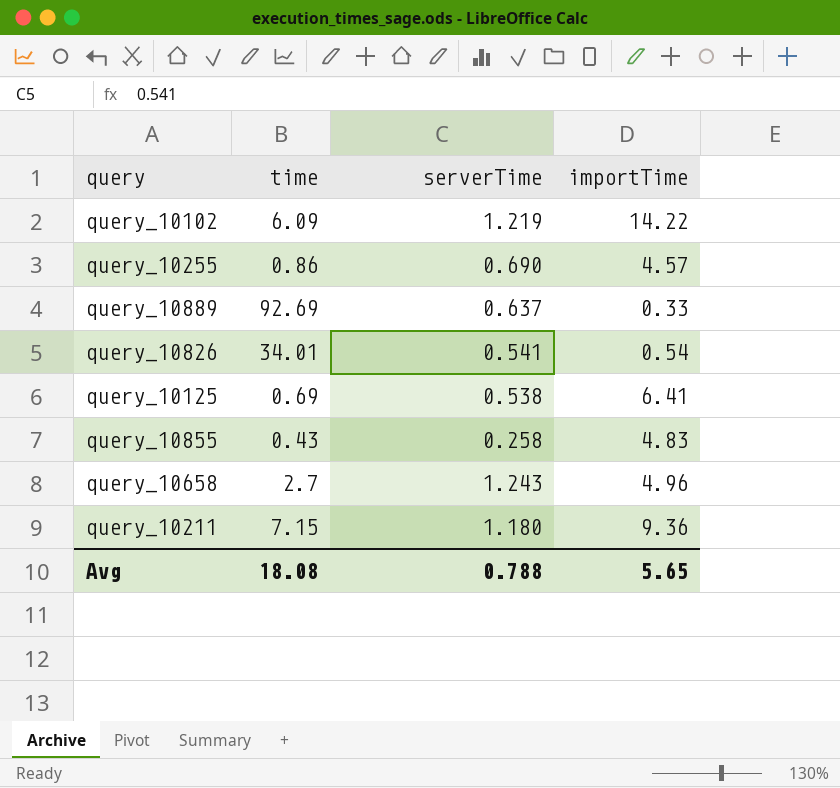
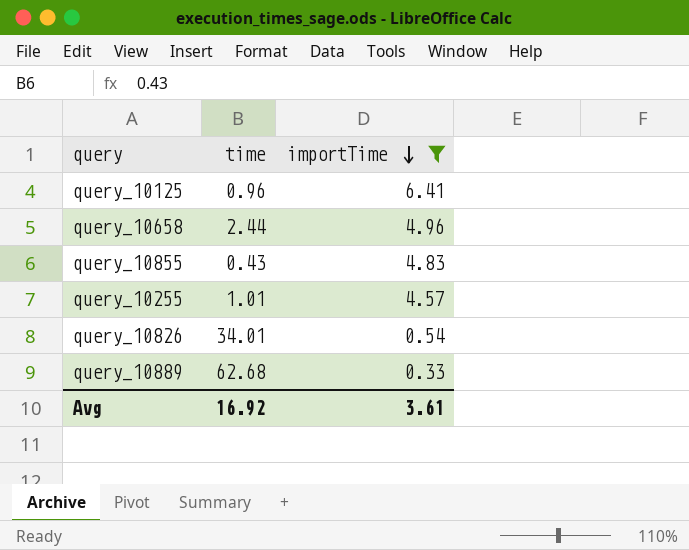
filter: none -> importTime <= 6.41
row order: none -> importTime descending
column serverTime | position: 3 -> none
query_10125 | time: 0.69 -> 0.96
query_10658 | time: 2.7 -> 2.44
query_10255 | time: 0.86 -> 1.01
query_10889 | time: 92.69 -> 62.68
Avg | time: 18.08 -> 16.92
Avg | importTime: 5.65 -> 3.61

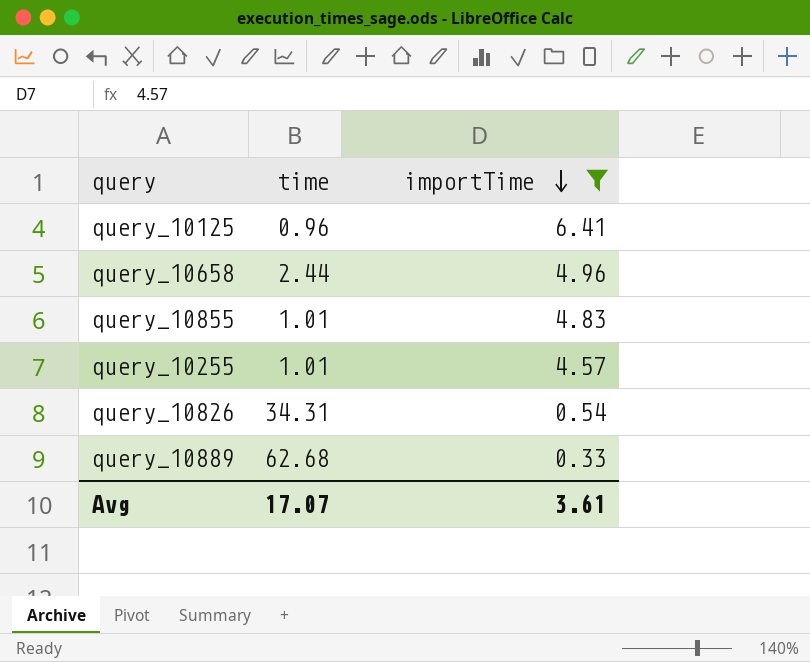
query_10855 | time: 0.43 -> 1.01
query_10826 | time: 34.01 -> 34.31
Avg | time: 16.92 -> 17.07

